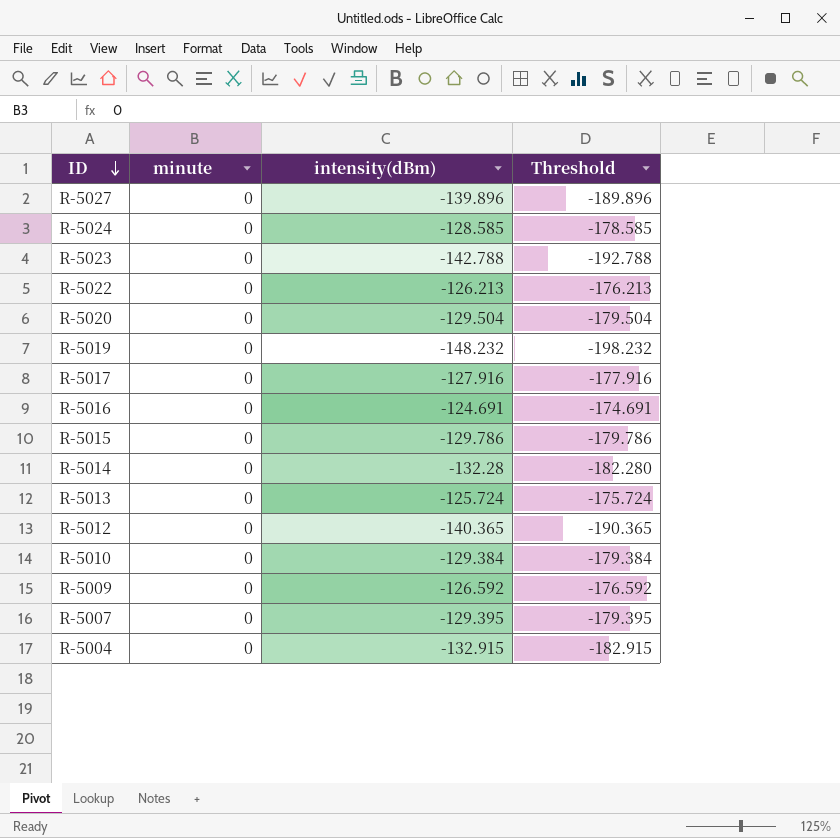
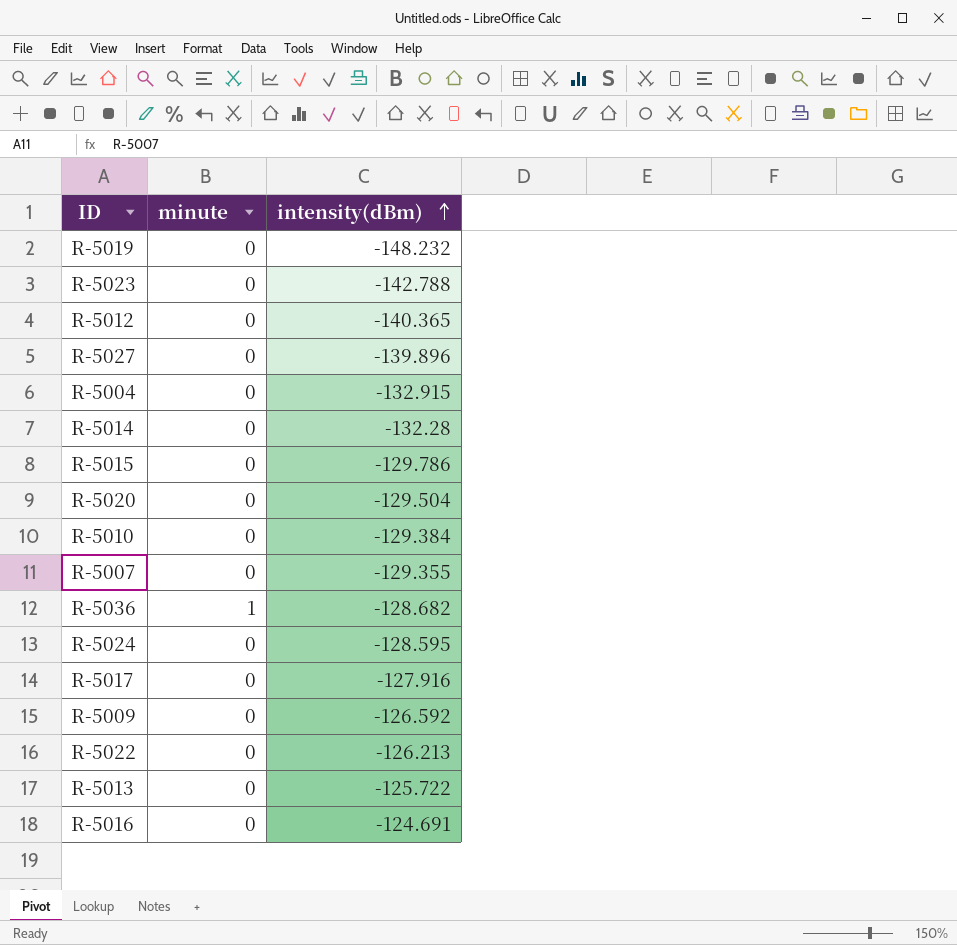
row order: ID descending -> intensity(dBm) ascending
column Threshold | formula: [intensity(dBm)] - 50 -> none
R-5007 | intensity(dBm): -129.395 -> -129.355
row R-5036: none -> 1 | -128.682
R-5024 | intensity(dBm): -128.585 -> -128.595
R-5013 | intensity(dBm): -125.724 -> -125.722

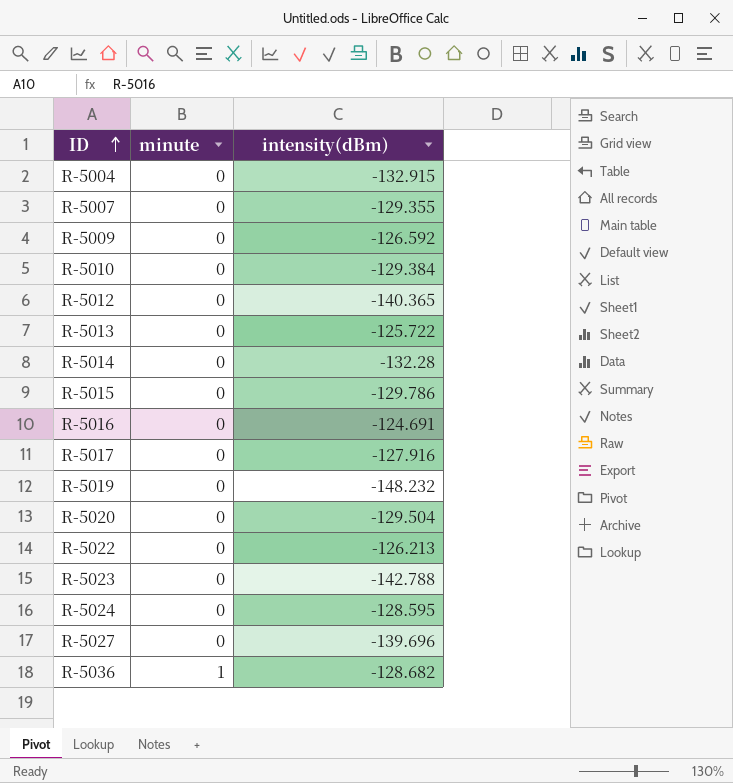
row order: intensity(dBm) ascending -> ID ascending
R-5027 | intensity(dBm): -139.896 -> -139.696

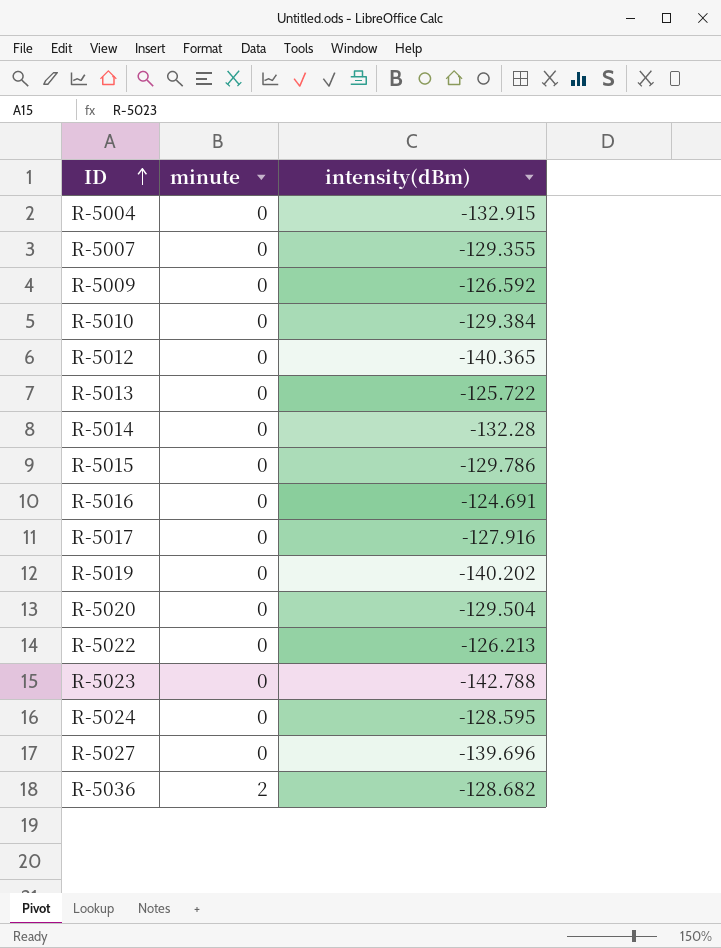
R-5019 | intensity(dBm): -148.232 -> -140.202
R-5036 | minute: 1 -> 2

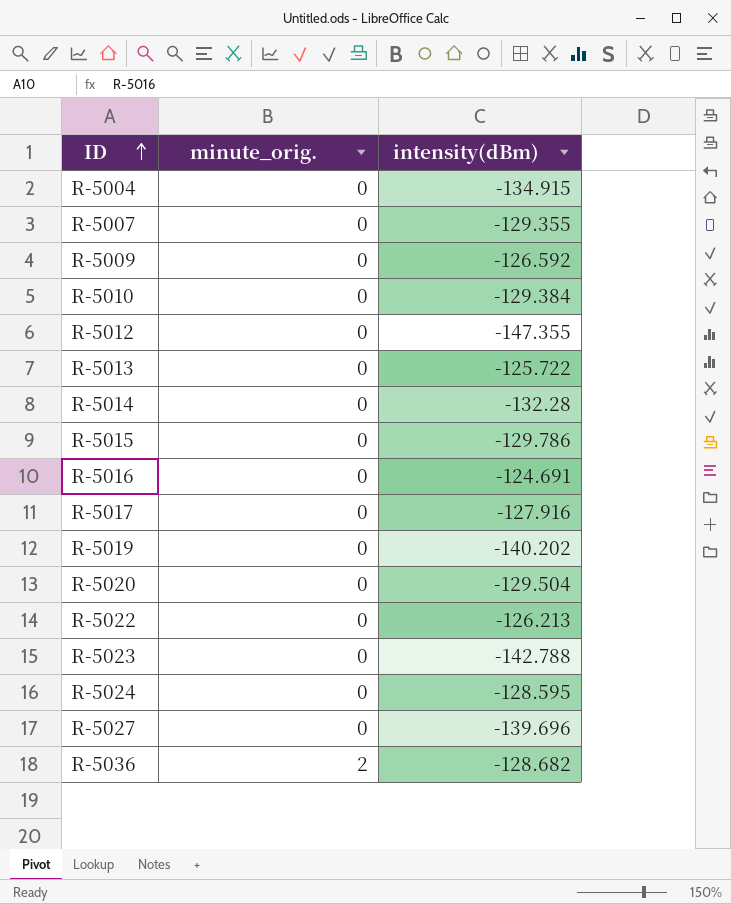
column name: minute -> minute_orig.
R-5004 | intensity(dBm): -132.915 -> -134.915
R-5012 | intensity(dBm): -140.365 -> -147.355

